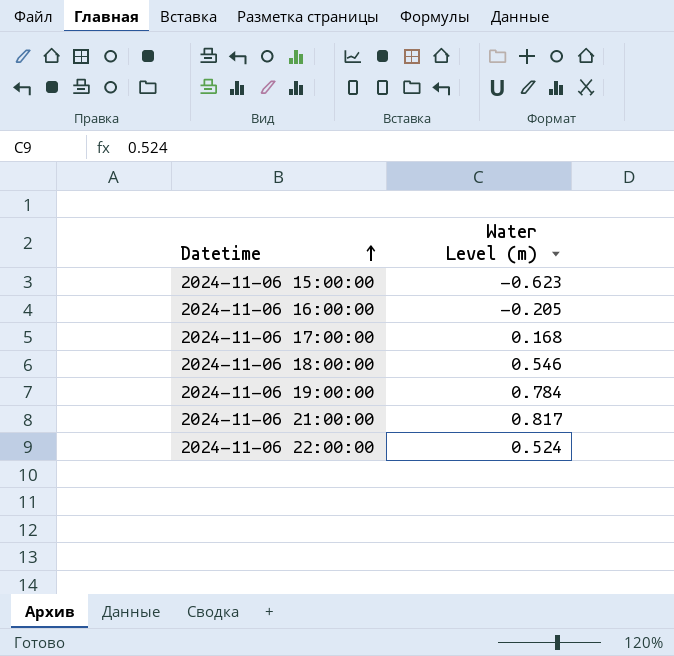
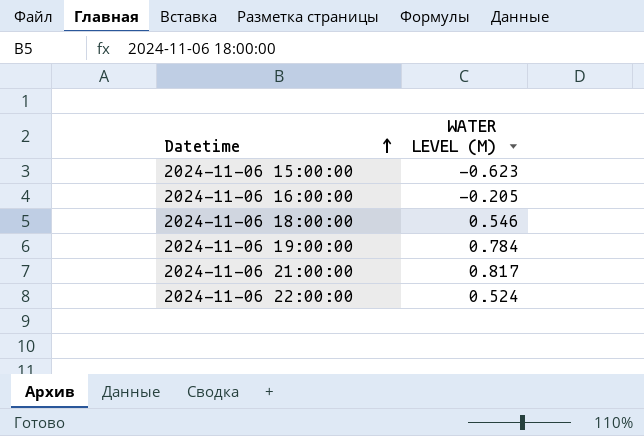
column name: Water Level (m) -> WATER LEVEL (M)
row 2024-11-06 17:00:00: 0.168 -> none

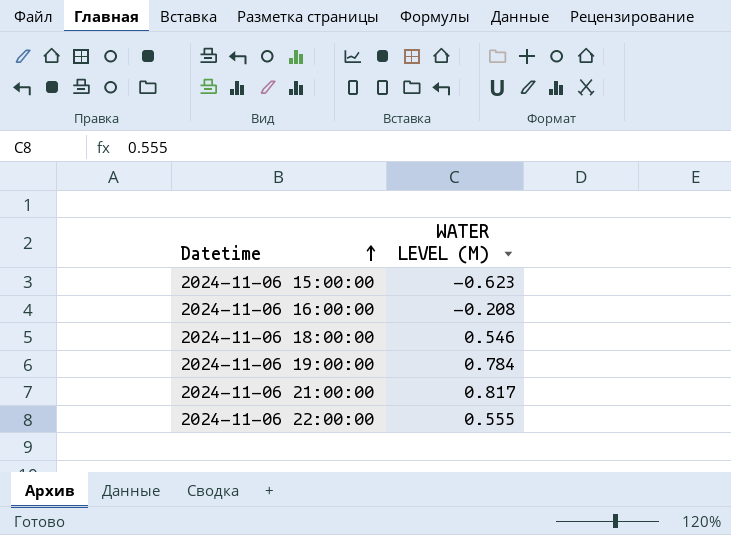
2024-11-06 16:00:00 | WATER LEVEL (M): -0.205 -> -0.208
2024-11-06 22:00:00 | WATER LEVEL (M): 0.524 -> 0.555

